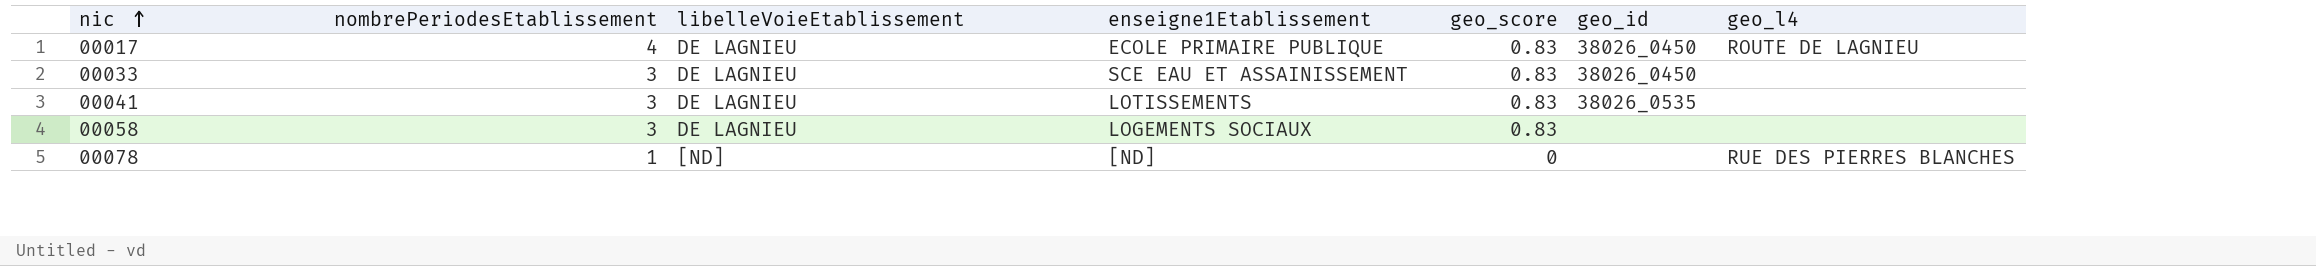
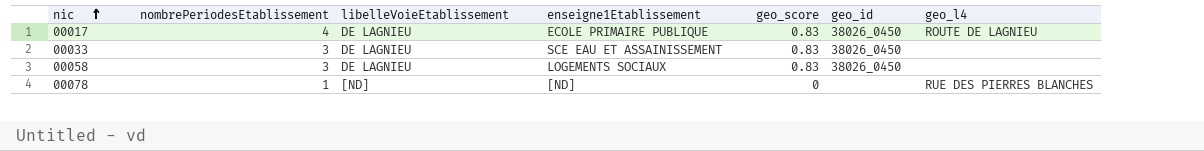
row 00041: 3 | DE LAGNIEU | LOTISSEMENTS | 0.83 | 38026_0535 | none -> none
00058 | geo_id: none -> 38026_0450

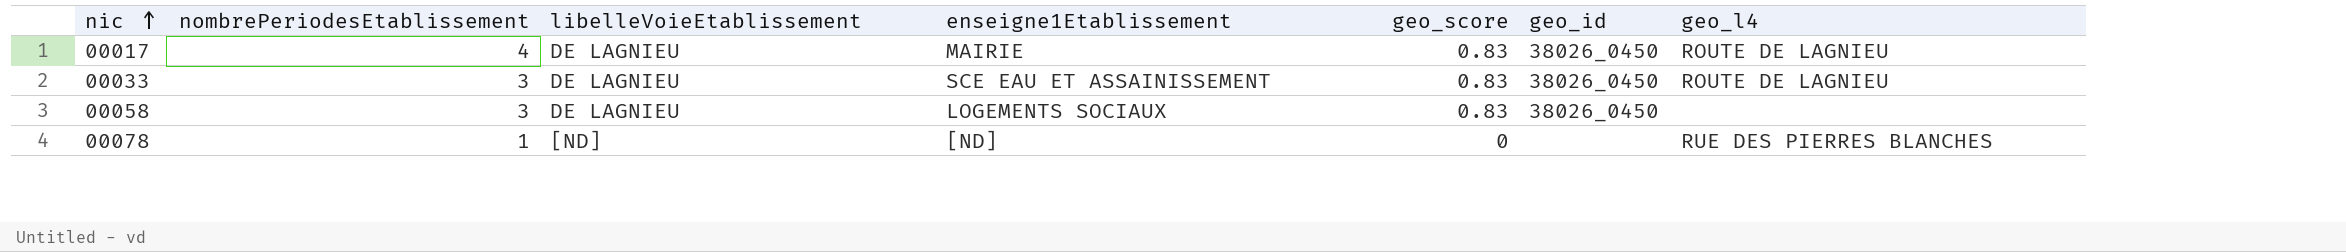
00017 | enseigne1Etablissement: ECOLE PRIMAIRE PUBLIQUE -> MAIRIE
00033 | geo_l4: none -> ROUTE DE LAGNIEU

